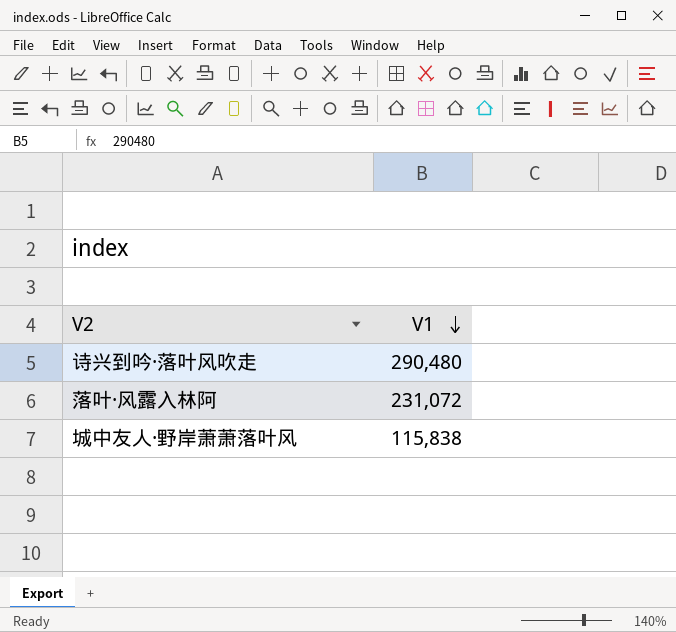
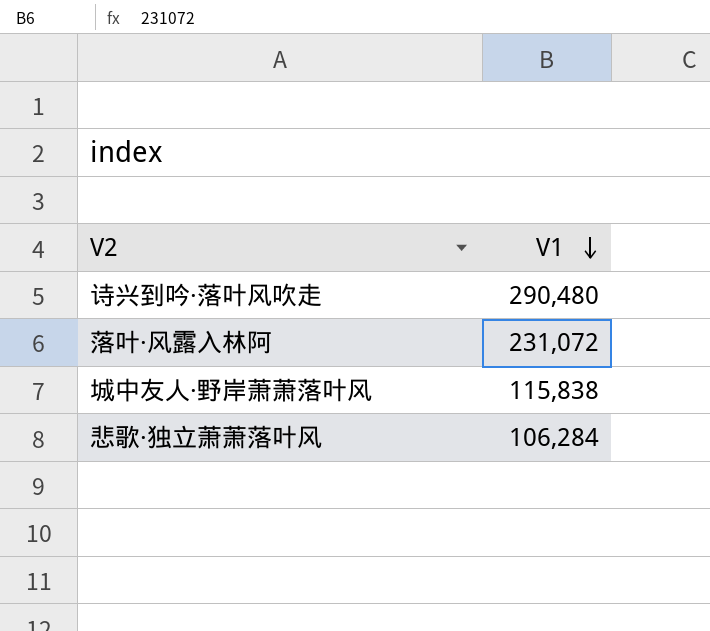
row 悲歌·独立萧萧落叶风: none -> 106,284

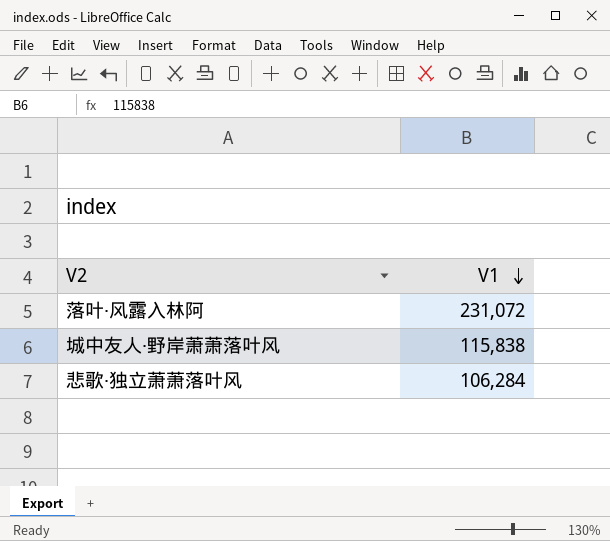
row 诗兴到吟·落叶风吹走: 290,480 -> none

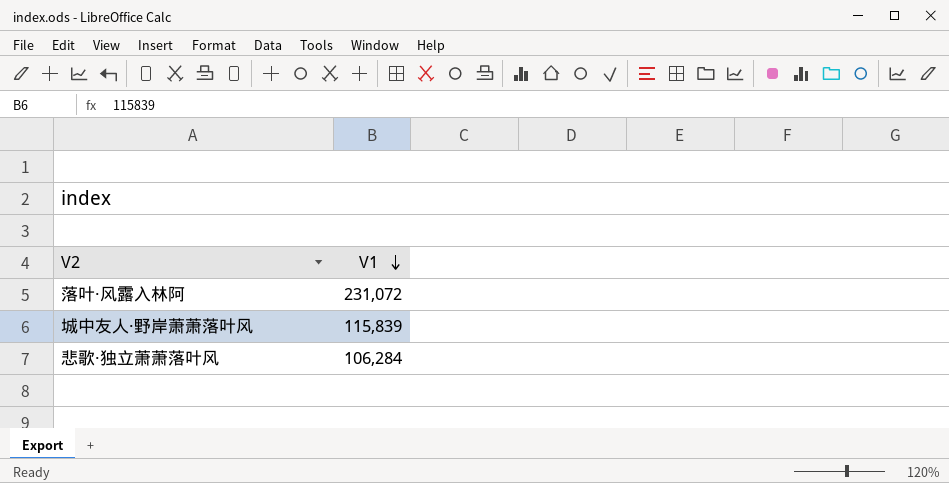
城中友人·野岸萧萧落叶风 | V1: 115,838 -> 115,839

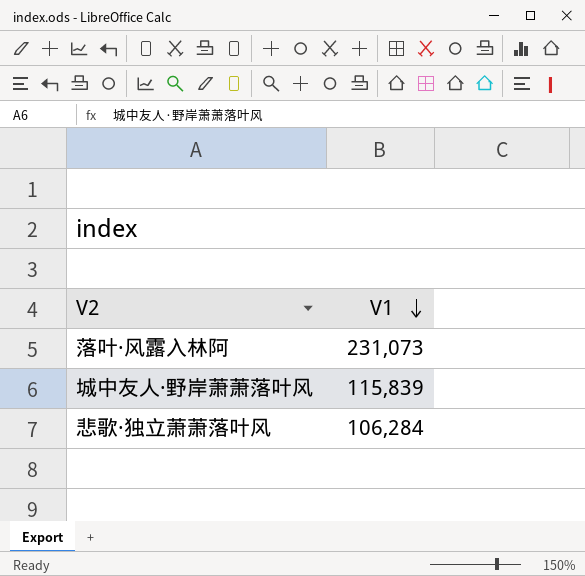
落叶·风露入林阿 | V1: 231,072 -> 231,073

